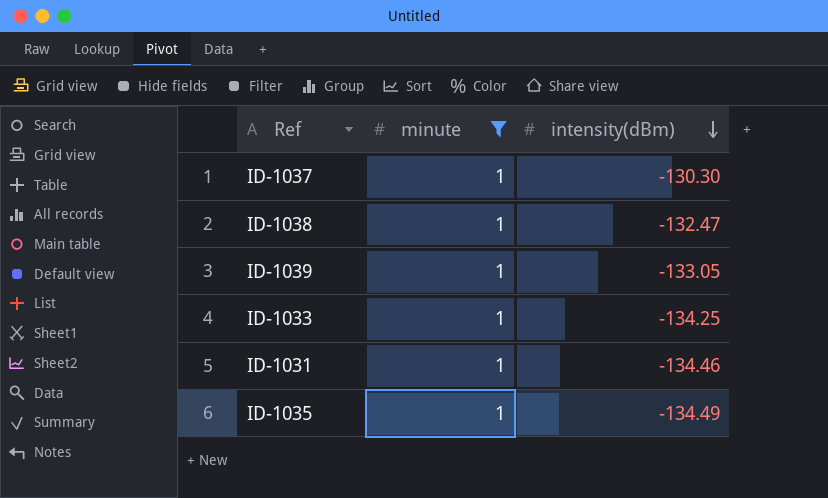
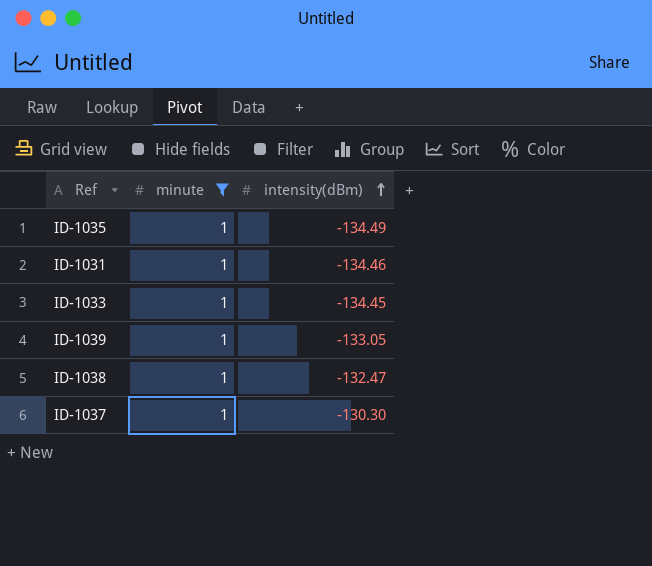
row order: intensity(dBm) descending -> intensity(dBm) ascending
ID-1033 | intensity(dBm): -134.25 -> -134.45

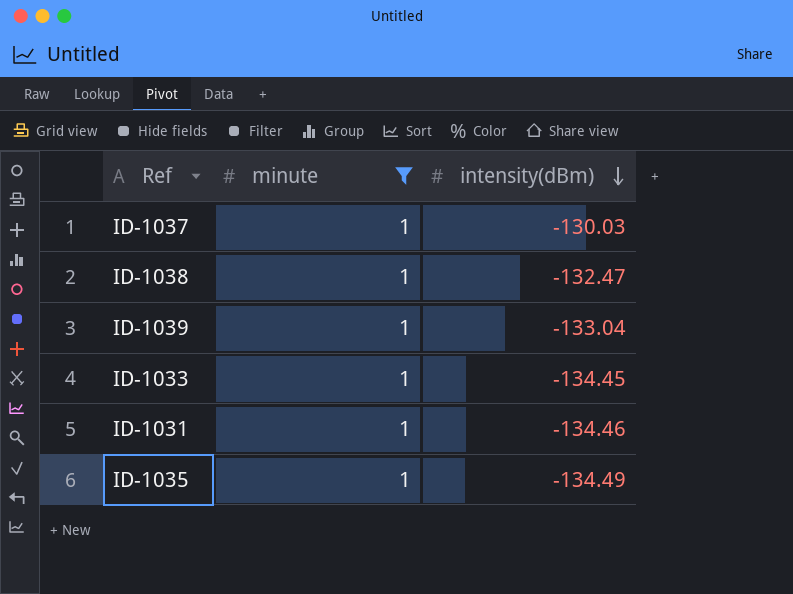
row order: intensity(dBm) ascending -> intensity(dBm) descending
ID-1037 | intensity(dBm): -130.30 -> -130.03
ID-1039 | intensity(dBm): -133.05 -> -133.04

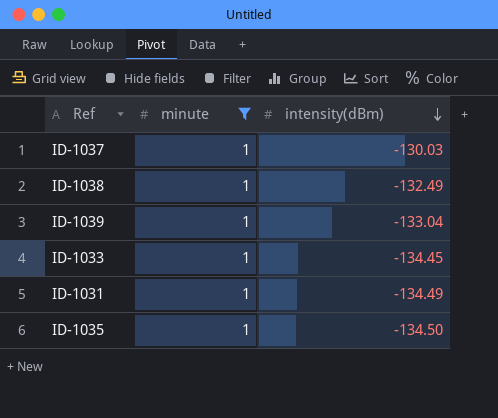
ID-1038 | intensity(dBm): -132.47 -> -132.49
ID-1031 | intensity(dBm): -134.46 -> -134.49
ID-1035 | intensity(dBm): -134.49 -> -134.50

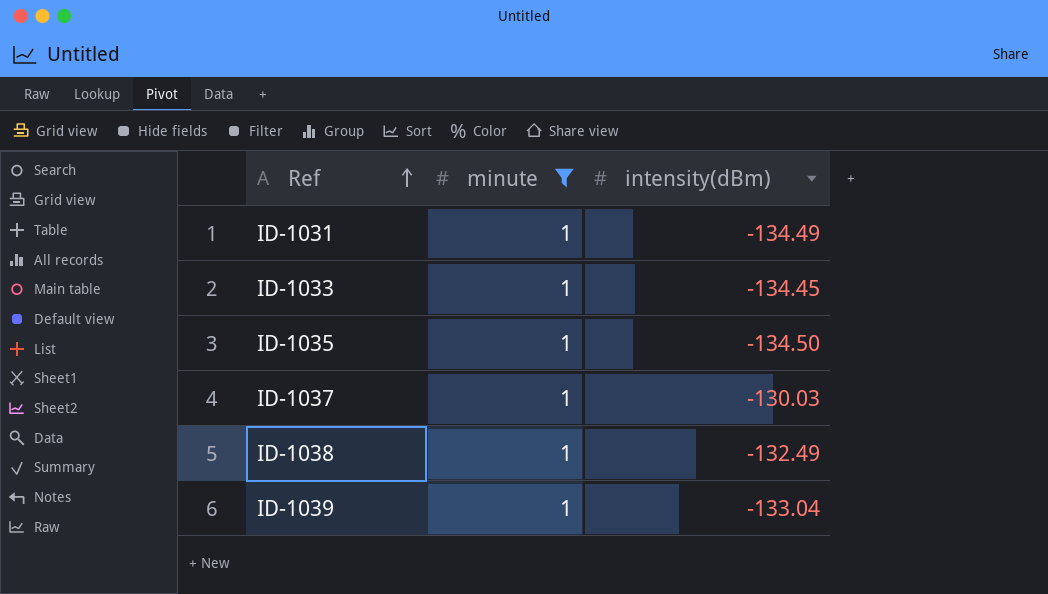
row order: intensity(dBm) descending -> Ref ascending

